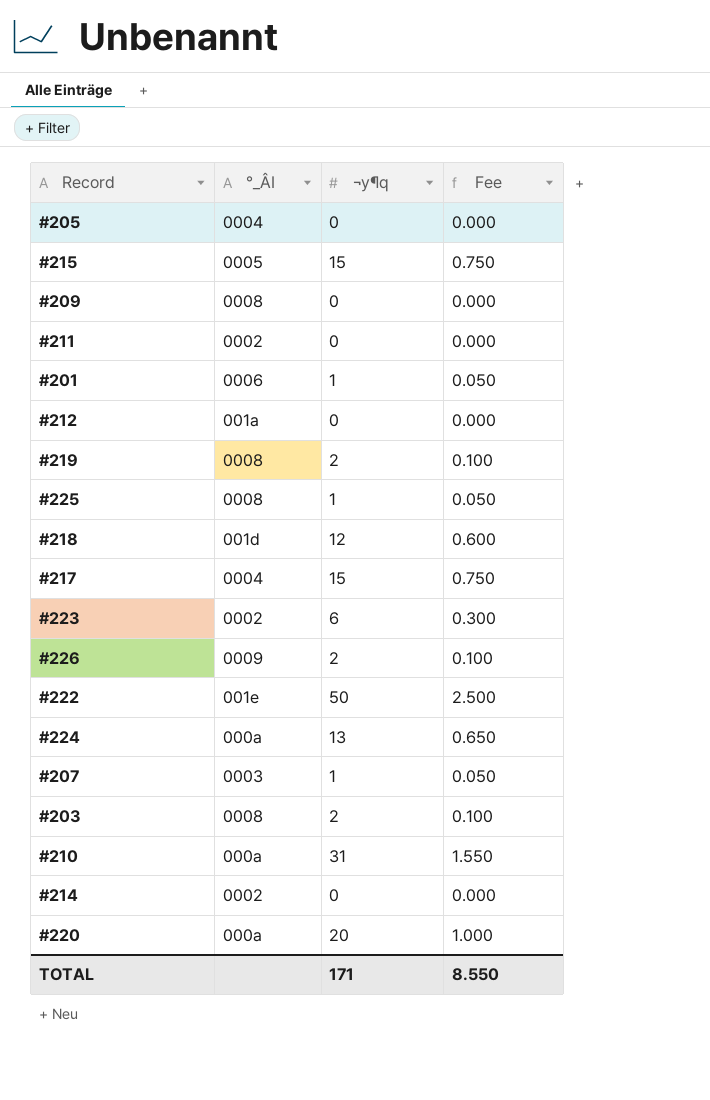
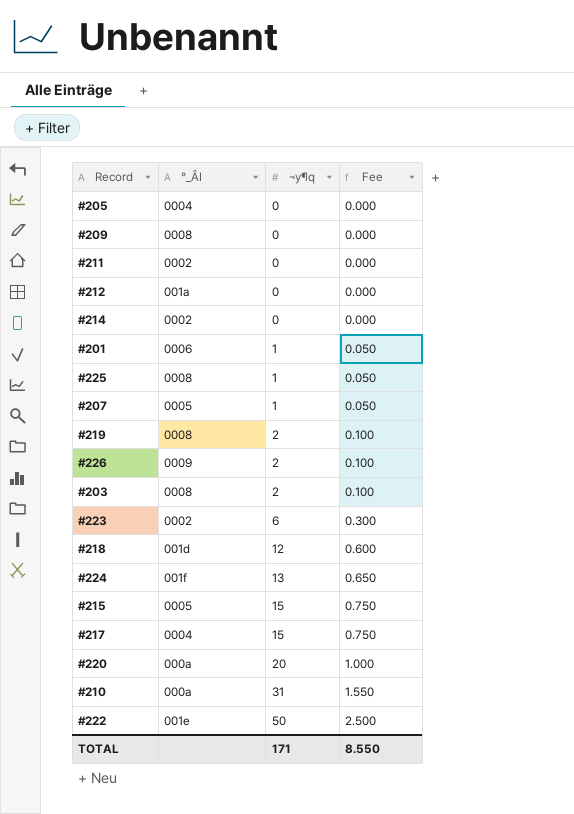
row order: none -> ¬y¶q ascending
#207 | °_ÂI: 0003 -> 0005
#224 | °_ÂI: 000a -> 001f

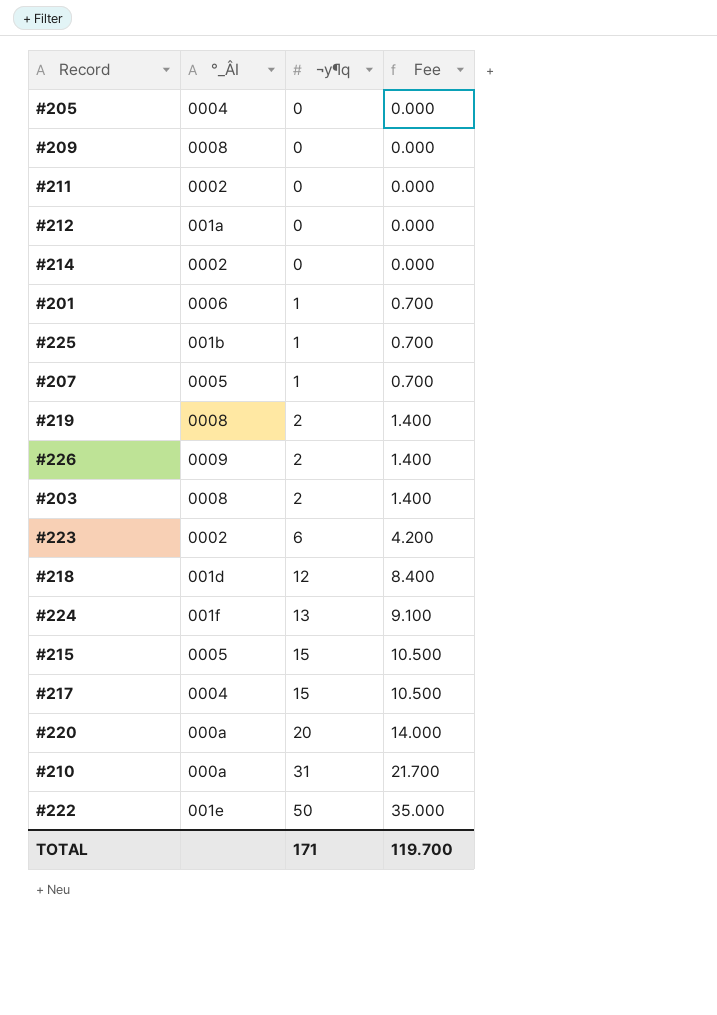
column Fee | formula: [¬y¶q] * 0.05 -> [¬y¶q] * 0.7
#225 | °_ÂI: 0008 -> 001b
TOTAL | Fee: 8.550 -> 119.700

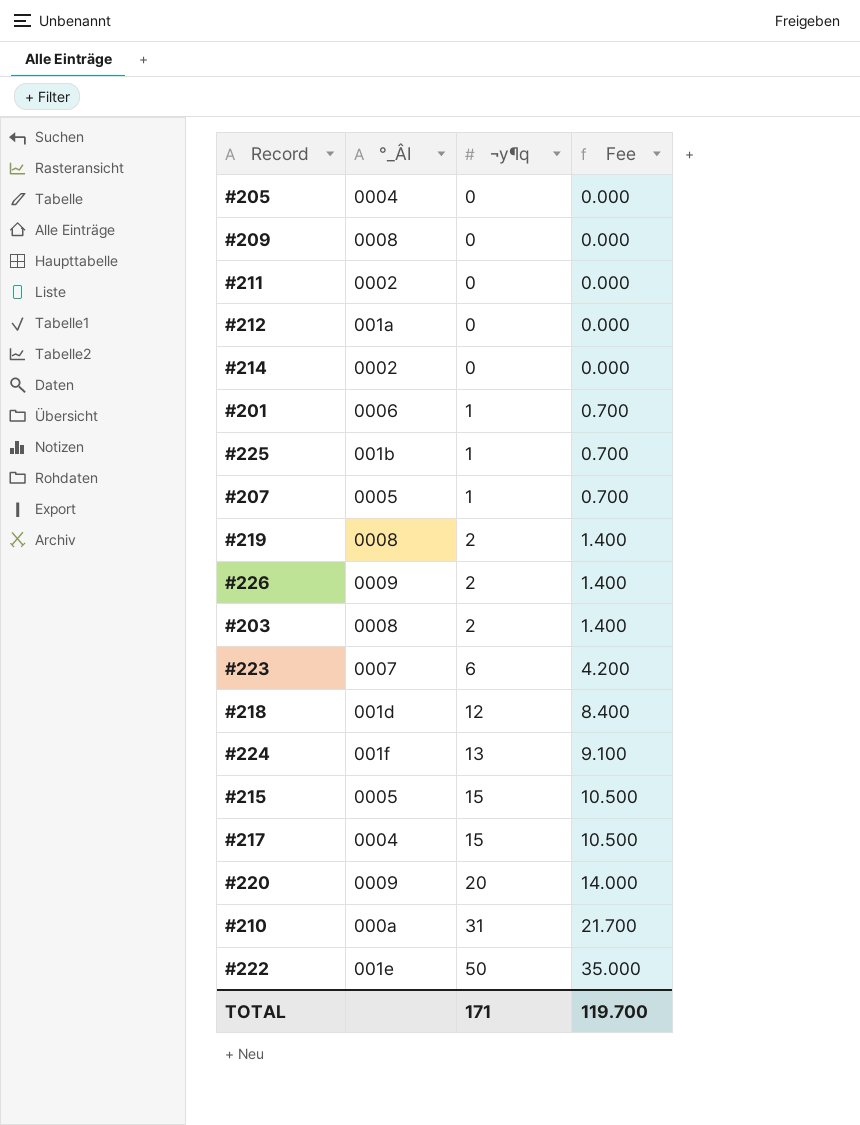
#223 | °_ÂI: 0002 -> 0007
#220 | °_ÂI: 000a -> 0009

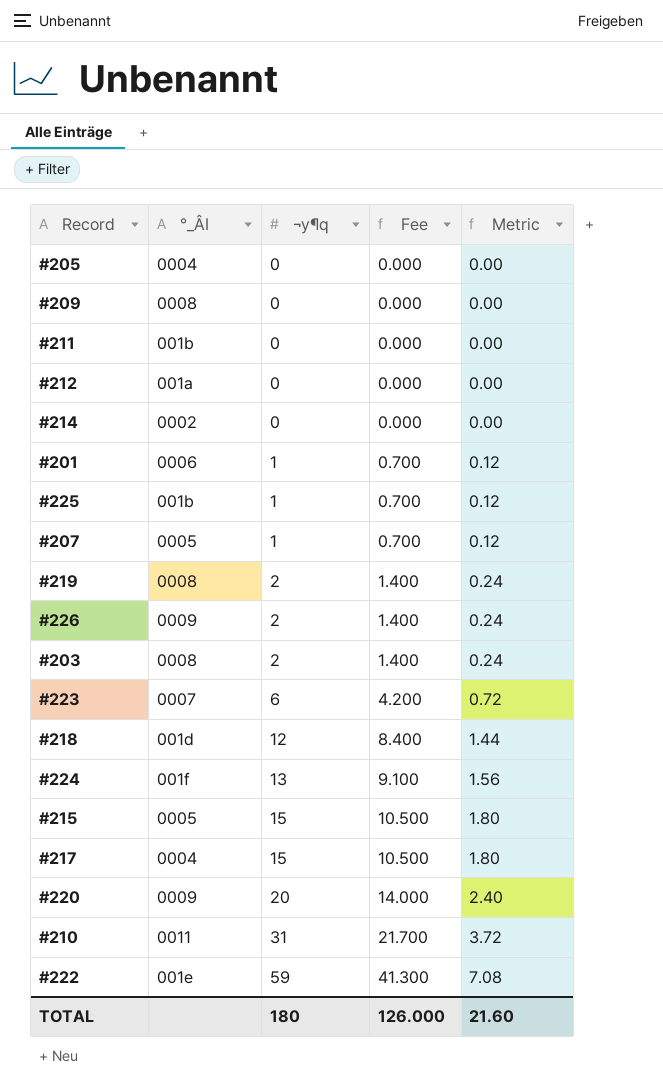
column Metric | formula: none -> [¬y¶q] * 0.12
#211 | °_ÂI: 0002 -> 001b
#210 | °_ÂI: 000a -> 0011
#222 | ¬y¶q: 50 -> 59
#222 | Fee: 35.000 -> 41.300
TOTAL | ¬y¶q: 171 -> 180
TOTAL | Fee: 119.700 -> 126.000

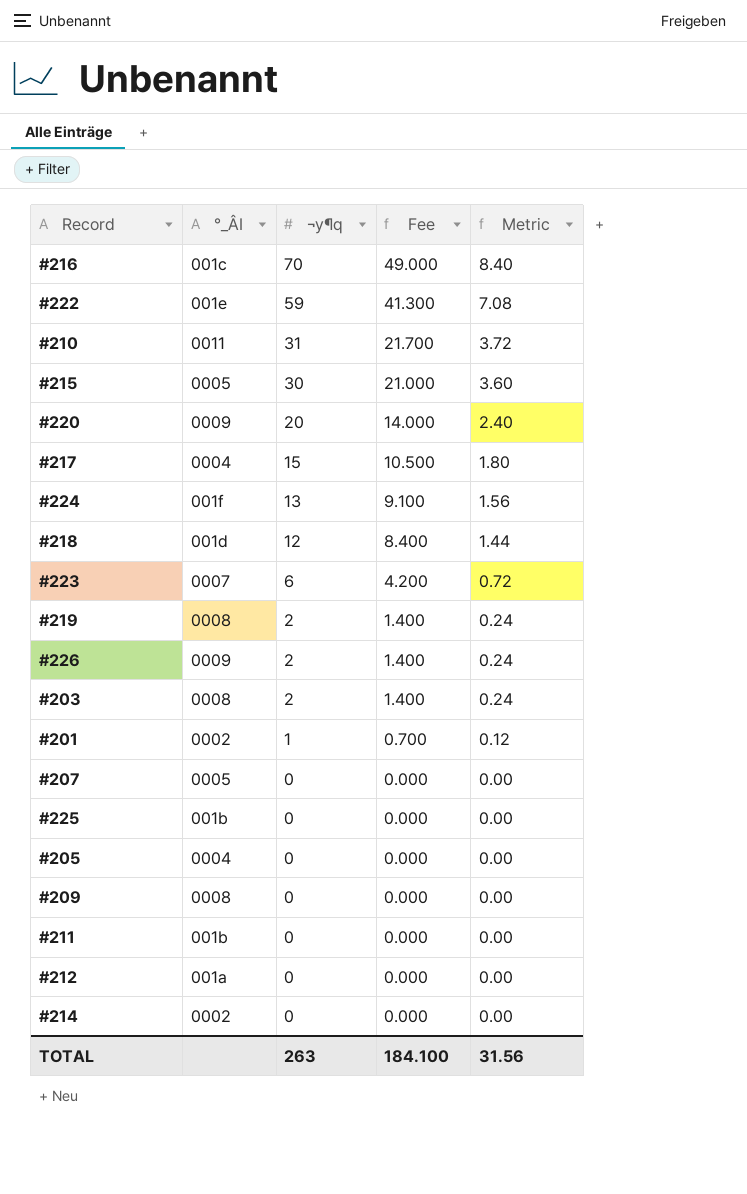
row order: ¬y¶q ascending -> ¬y¶q descending
row #216: none -> 001c | 70 | 49.000 | 8.40
#215 | ¬y¶q: 15 -> 30
#215 | Fee: 10.500 -> 21.000
#215 | Metric: 1.80 -> 3.60
#201 | °_ÂI: 0006 -> 0002
#207 | ¬y¶q: 1 -> 0
#207 | Fee: 0.700 -> 0.000
#207 | Metric: 0.12 -> 0.00
#225 | ¬y¶q: 1 -> 0
#225 | Fee: 0.700 -> 0.000
#225 | Metric: 0.12 -> 0.00
TOTAL | ¬y¶q: 180 -> 263
TOTAL | Fee: 126.000 -> 184.100
TOTAL | Metric: 21.60 -> 31.56

